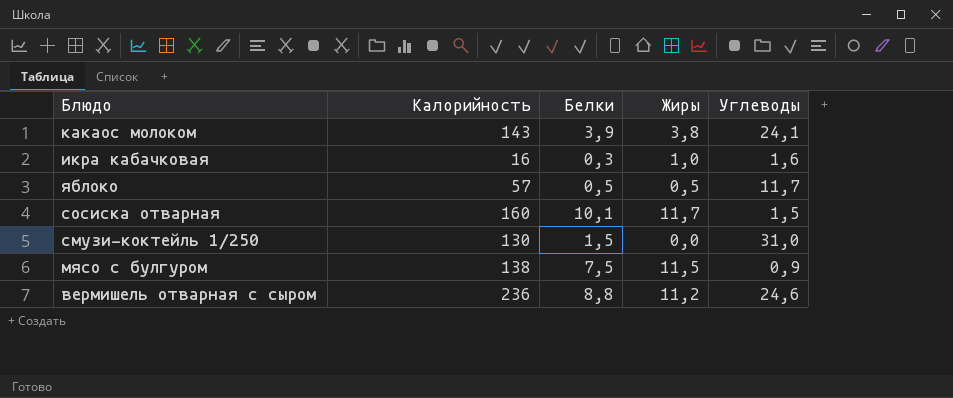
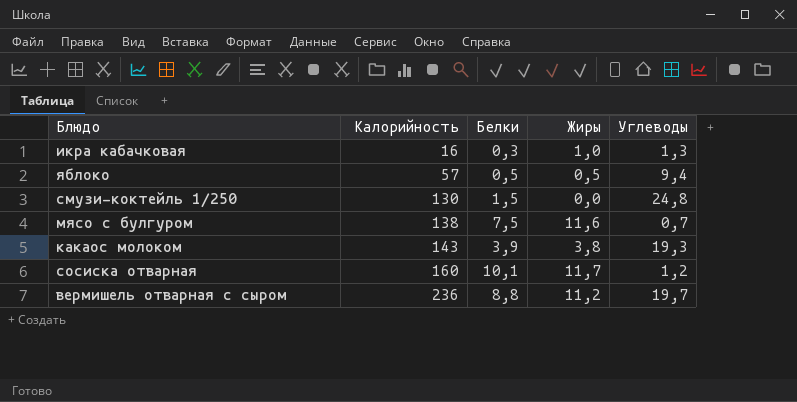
row order: none -> Калорийность ascending
икра кабачковая | Углеводы: 1,6 -> 1,3
яблоко | Углеводы: 11,7 -> 9,4
смузи-коктейль 1/250 | Углеводы: 31,0 -> 24,8
мясо с булгуром | Жиры: 11,5 -> 11,6
мясо с булгуром | Углеводы: 0,9 -> 0,7
какаос молоком | Углеводы: 24,1 -> 19,3
сосиска отварная | Углеводы: 1,5 -> 1,2
вермишель отварная с сыром | Углеводы: 24,6 -> 19,7

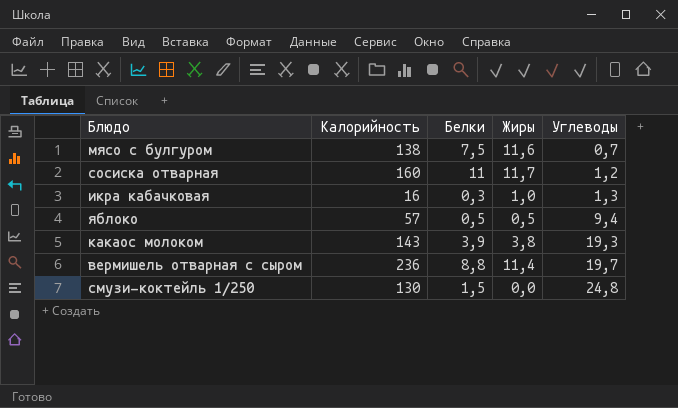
row order: Калорийность ascending -> Углеводы ascending
сосиска отварная | Белки: 10,1 -> 11
вермишель отварная с сыром | Жиры: 11,2 -> 11,4

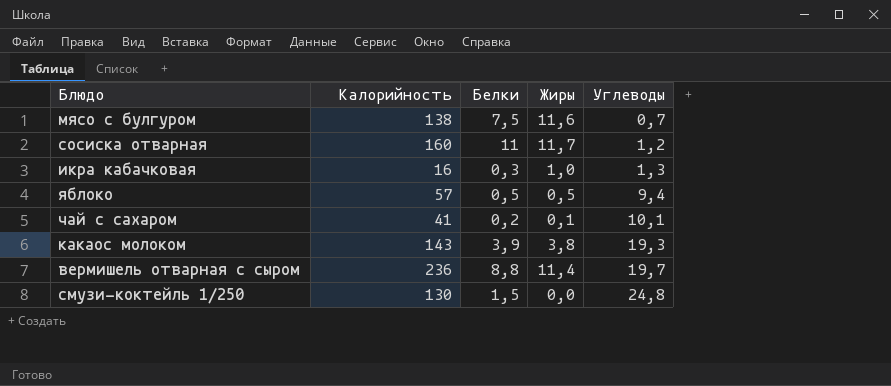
row чай с сахаром: none -> 41 | 0,2 | 0,1 | 10,1

